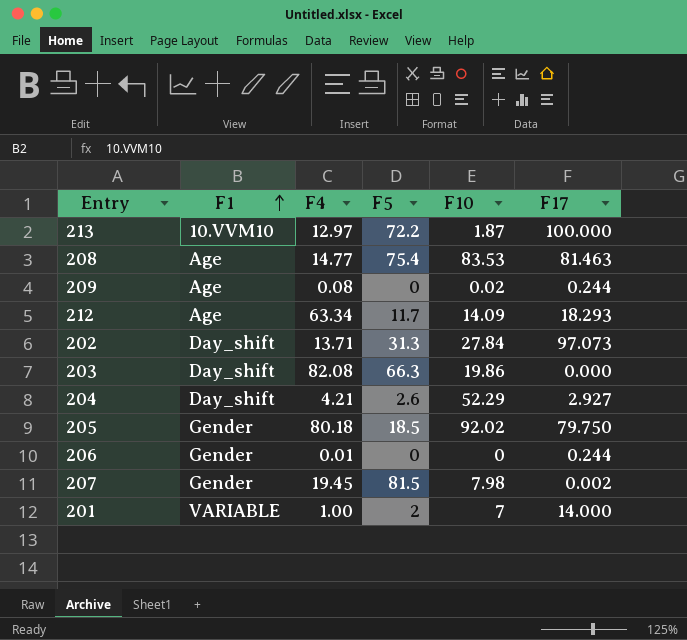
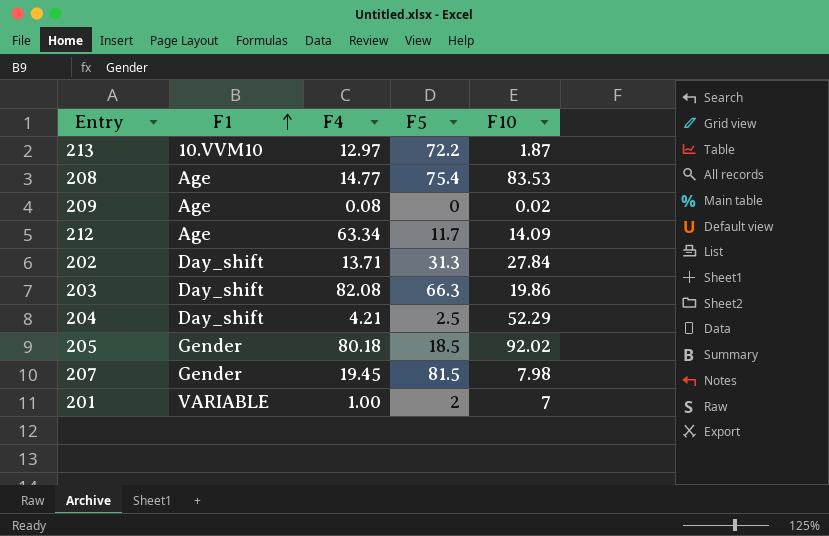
column F17 | position: 6 -> none
row 206: Gender | 0.01 | 0 | 0 | 0.244 -> none
204 | F5: 2.6 -> 2.5

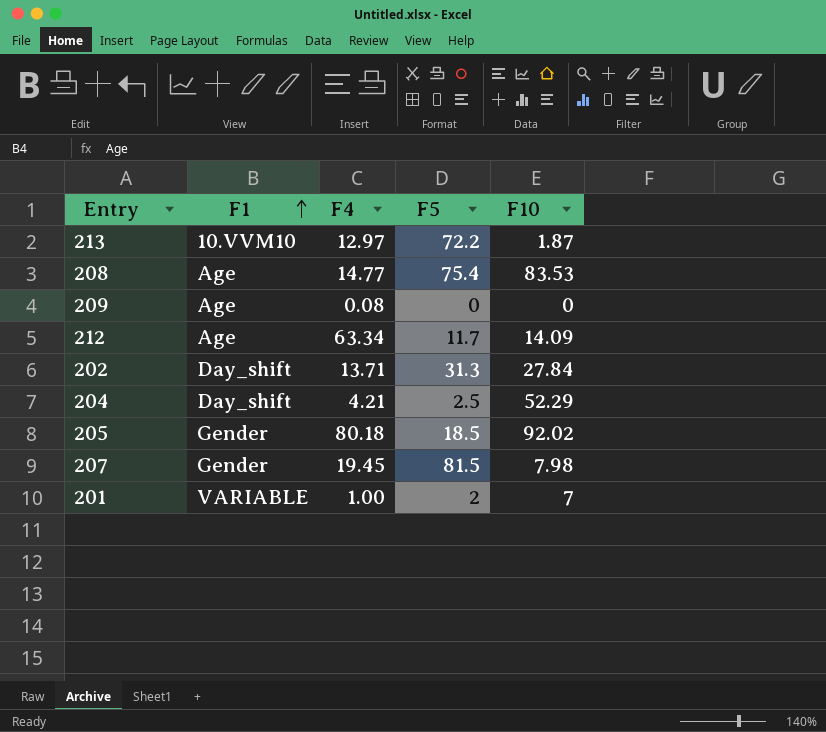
row 203: Day_shift | 82.08 | 66.3 | 19.86 -> none
209 | F10: 0.02 -> 0

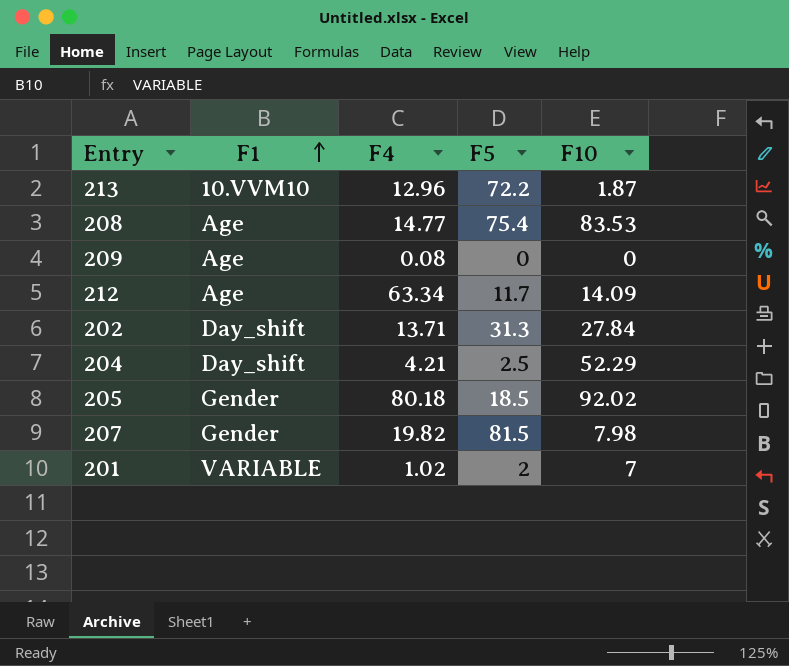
213 | F4: 12.97 -> 12.96
207 | F4: 19.45 -> 19.82
201 | F4: 1.00 -> 1.02

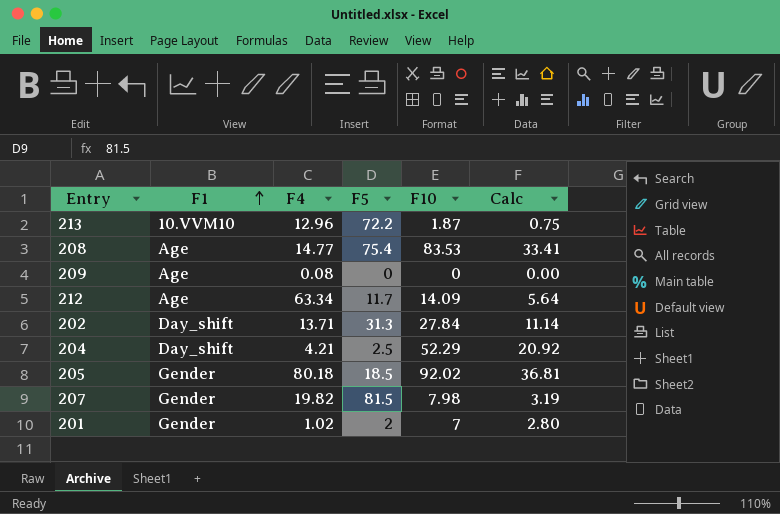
column Calc | formula: none -> [F10] * 0.4
201 | F1: VARIABLE -> Gender

